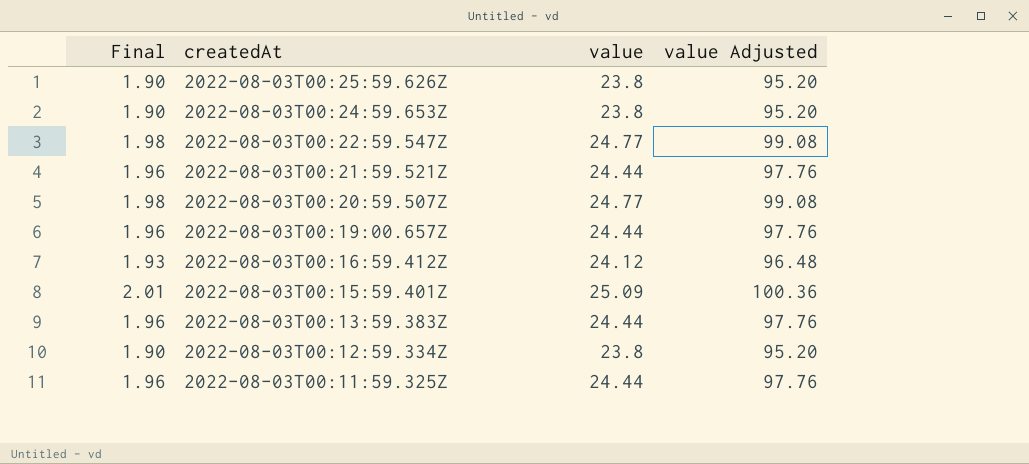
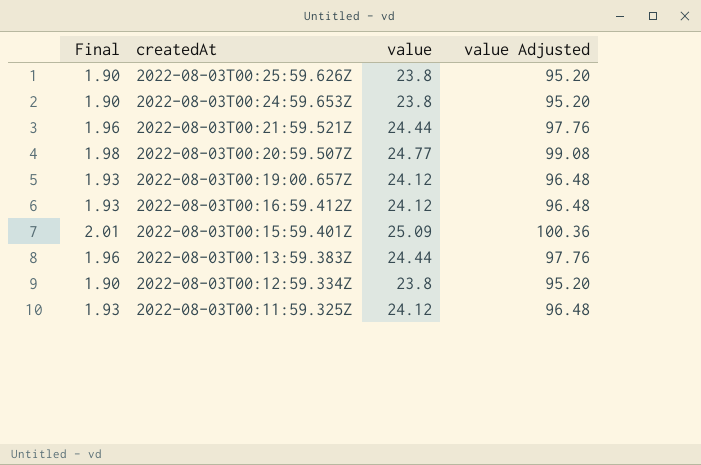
row 2022-08-03T00:22:59.547Z: 1.98 | 24.77 | 99.08 -> none
2022-08-03T00:19:00.657Z | Final: 1.96 -> 1.93
2022-08-03T00:19:00.657Z | value: 24.44 -> 24.12
2022-08-03T00:19:00.657Z | value Adjusted: 97.76 -> 96.48
2022-08-03T00:11:59.325Z | Final: 1.96 -> 1.93
2022-08-03T00:11:59.325Z | value: 24.44 -> 24.12
2022-08-03T00:11:59.325Z | value Adjusted: 97.76 -> 96.48

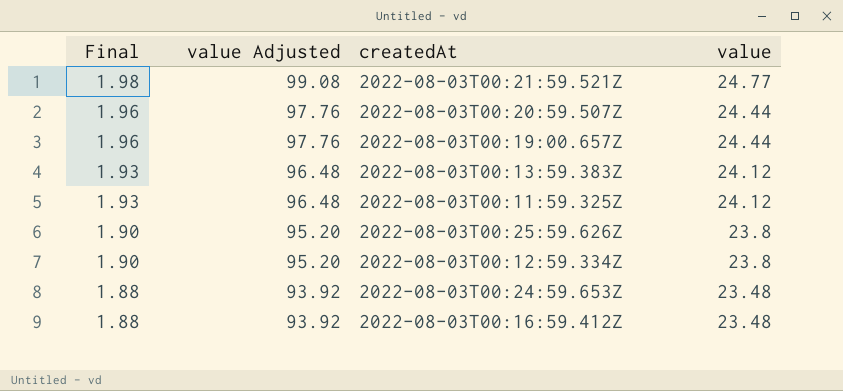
row order: createdAt descending -> Final descending
column value Adjusted | position: 4 -> 2
row 2022-08-03T00:15:59.401Z: 2.01 | 25.09 | 100.36 -> none
2022-08-03T00:21:59.521Z | Final: 1.96 -> 1.98
2022-08-03T00:21:59.521Z | value Adjusted: 97.76 -> 99.08
2022-08-03T00:21:59.521Z | value: 24.44 -> 24.77
2022-08-03T00:20:59.507Z | Final: 1.98 -> 1.96
2022-08-03T00:20:59.507Z | value Adjusted: 99.08 -> 97.76
2022-08-03T00:20:59.507Z | value: 24.77 -> 24.44
2022-08-03T00:19:00.657Z | Final: 1.93 -> 1.96
2022-08-03T00:19:00.657Z | value Adjusted: 96.48 -> 97.76
2022-08-03T00:19:00.657Z | value: 24.12 -> 24.44
2022-08-03T00:13:59.383Z | Final: 1.96 -> 1.93
2022-08-03T00:13:59.383Z | value Adjusted: 97.76 -> 96.48
2022-08-03T00:13:59.383Z | value: 24.44 -> 24.12
2022-08-03T00:24:59.653Z | Final: 1.90 -> 1.88
2022-08-03T00:24:59.653Z | value Adjusted: 95.20 -> 93.92
2022-08-03T00:24:59.653Z | value: 23.8 -> 23.48
2022-08-03T00:16:59.412Z | Final: 1.93 -> 1.88
2022-08-03T00:16:59.412Z | value Adjusted: 96.48 -> 93.92
2022-08-03T00:16:59.412Z | value: 24.12 -> 23.48

